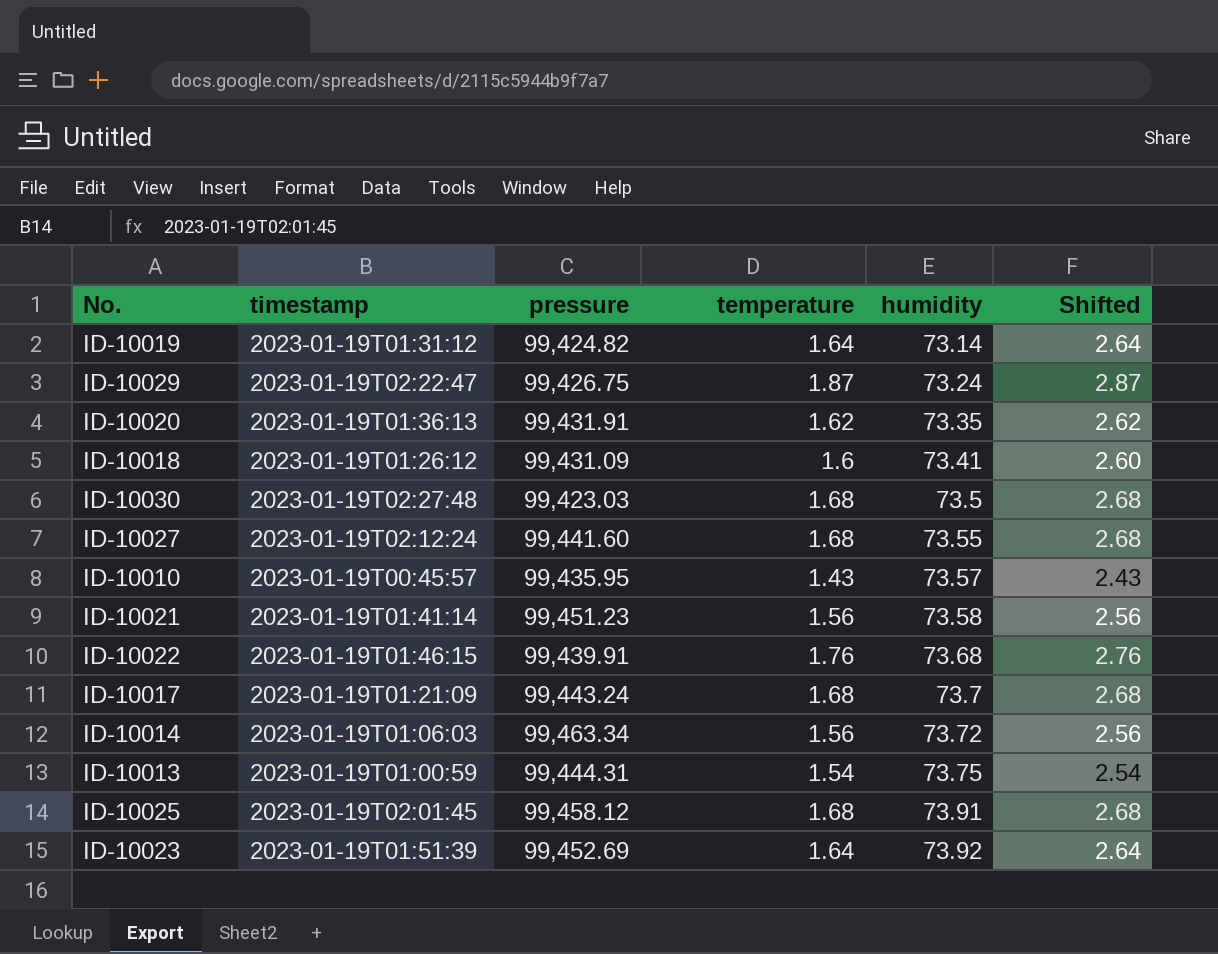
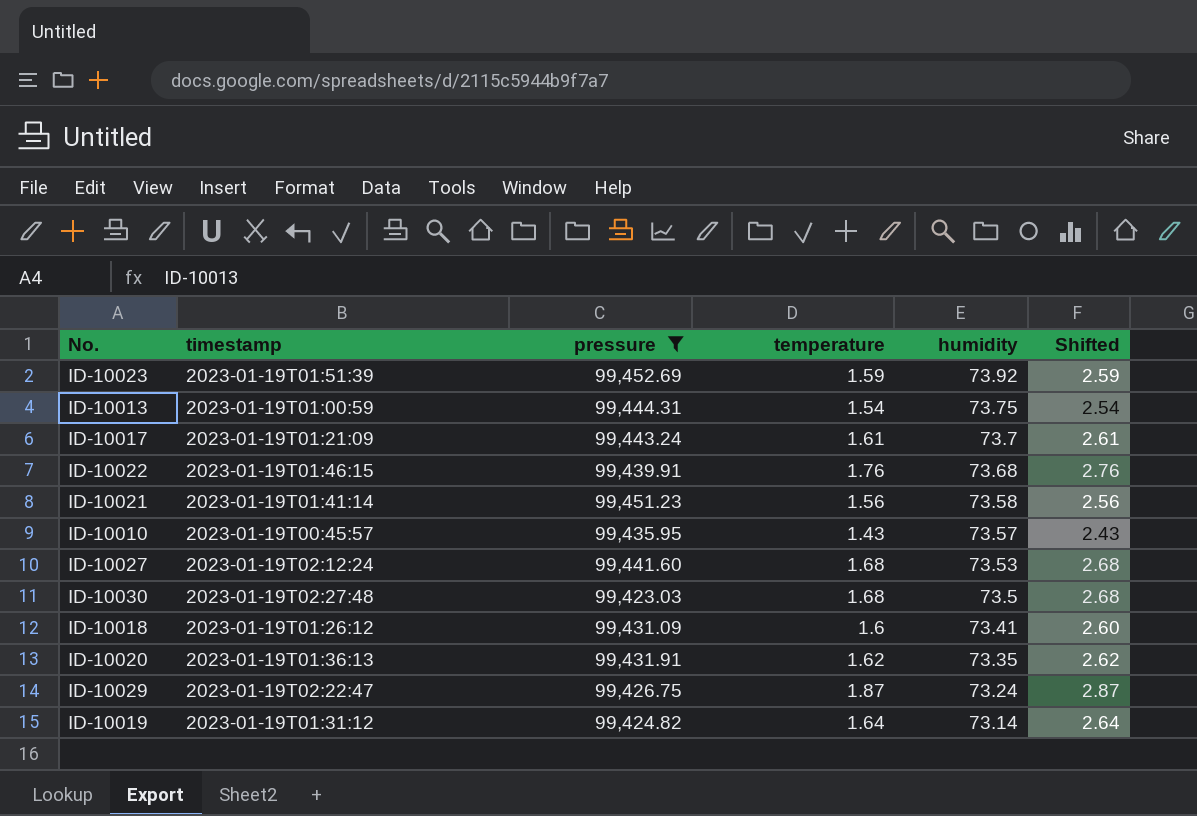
filter: none -> pressure <= 99,452.69
row order: humidity ascending -> humidity descending
ID-10023 | temperature: 1.64 -> 1.59
ID-10023 | Shifted: 2.64 -> 2.59
ID-10017 | temperature: 1.68 -> 1.61
ID-10017 | Shifted: 2.68 -> 2.61
ID-10027 | humidity: 73.55 -> 73.53

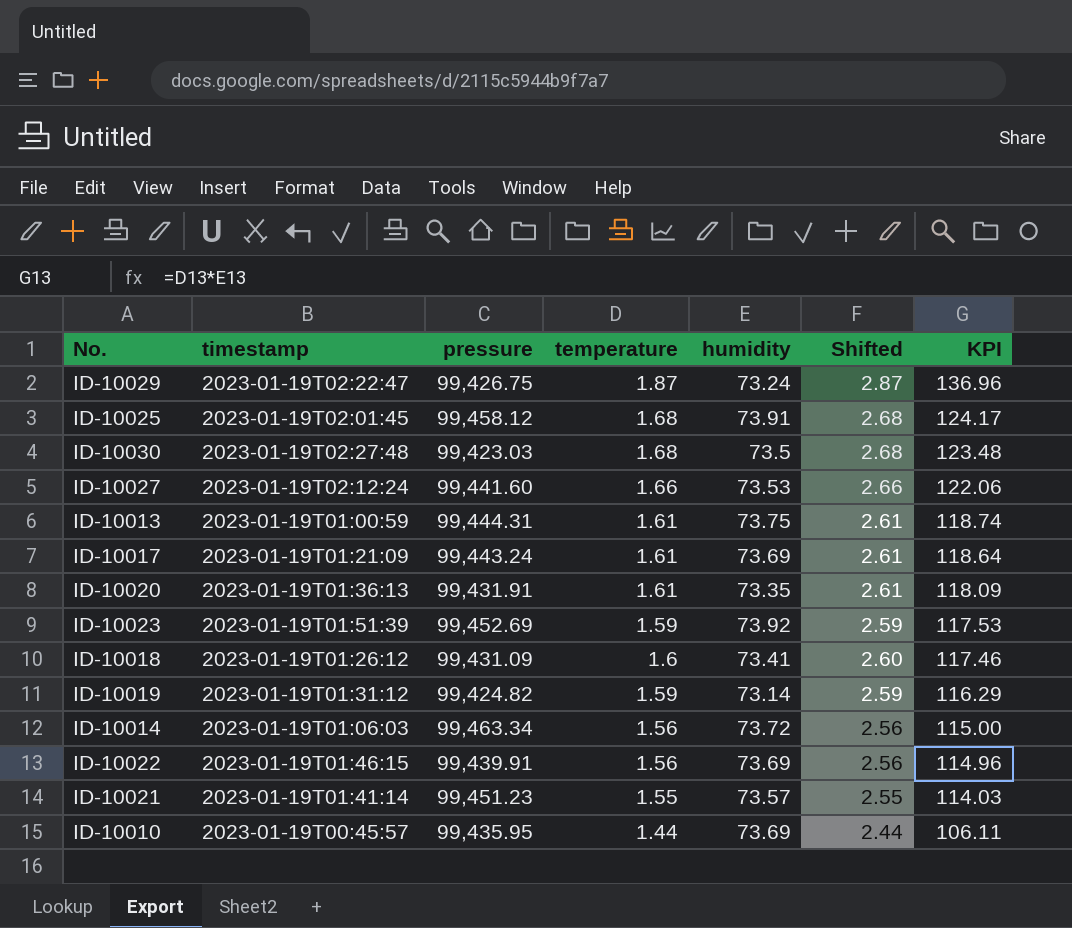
filter: pressure <= 99,452.69 -> none
row order: humidity descending -> KPI descending
column KPI | formula: none -> [temperature] * [humidity]
ID-10027 | temperature: 1.68 -> 1.66
ID-10027 | Shifted: 2.68 -> 2.66
ID-10013 | temperature: 1.54 -> 1.61
ID-10013 | Shifted: 2.54 -> 2.61
ID-10017 | humidity: 73.7 -> 73.69
ID-10020 | temperature: 1.62 -> 1.61
ID-10020 | Shifted: 2.62 -> 2.61
ID-10019 | temperature: 1.64 -> 1.59
ID-10019 | Shifted: 2.64 -> 2.59
ID-10022 | temperature: 1.76 -> 1.56
ID-10022 | humidity: 73.68 -> 73.69
ID-10022 | Shifted: 2.76 -> 2.56
ID-10021 | temperature: 1.56 -> 1.55
ID-10021 | humidity: 73.58 -> 73.57
ID-10021 | Shifted: 2.56 -> 2.55
ID-10010 | temperature: 1.43 -> 1.44
ID-10010 | humidity: 73.57 -> 73.69
ID-10010 | Shifted: 2.43 -> 2.44

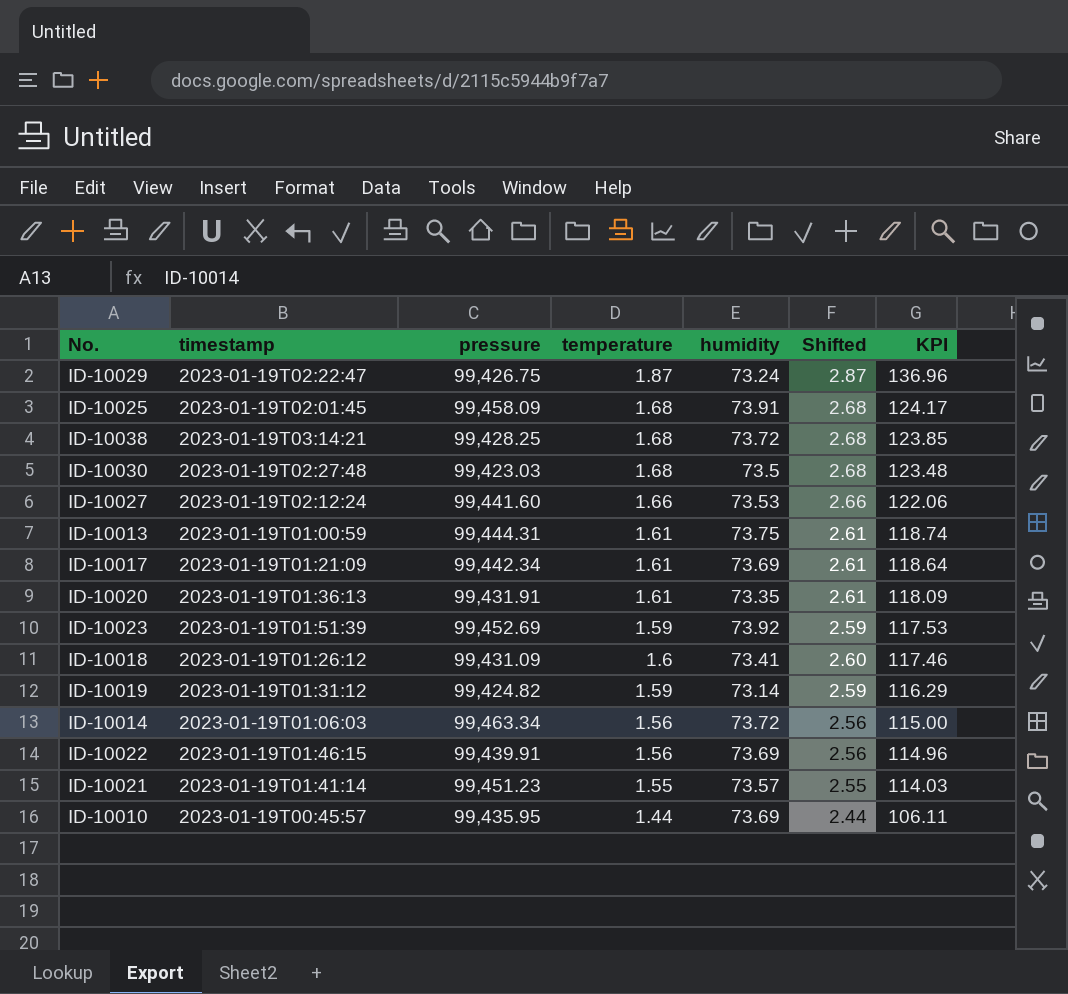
ID-10025 | pressure: 99,458.12 -> 99,458.09
row ID-10038: none -> 2023-01-19T03:14:21 | 99,428.25 | 1.68 | 73.72 | 2.68 | 123.85
ID-10017 | pressure: 99,443.24 -> 99,442.34

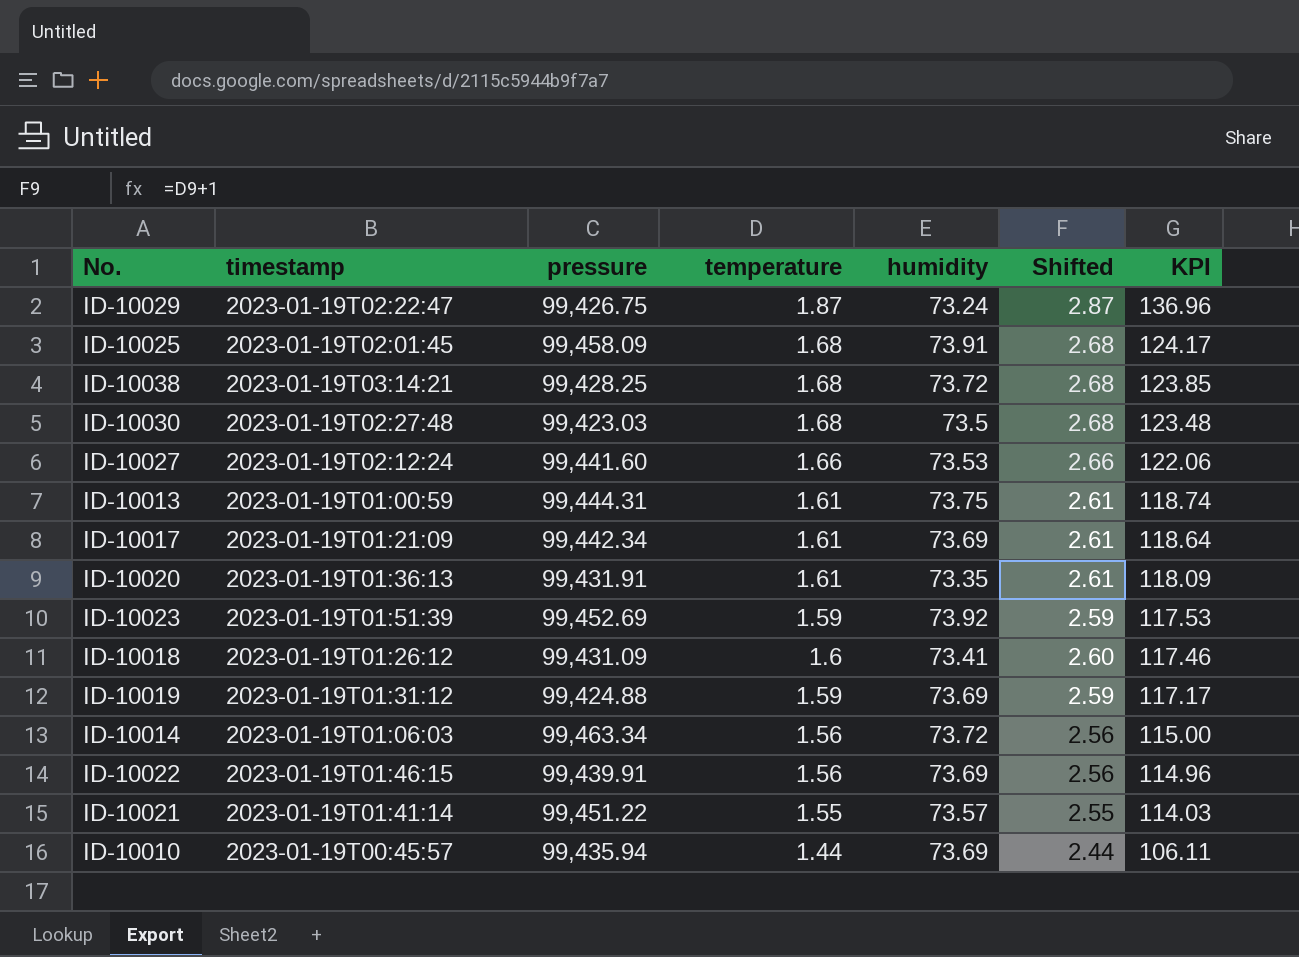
ID-10019 | pressure: 99,424.82 -> 99,424.88
ID-10019 | humidity: 73.14 -> 73.69
ID-10019 | KPI: 116.29 -> 117.17
ID-10021 | pressure: 99,451.23 -> 99,451.22
ID-10010 | pressure: 99,435.95 -> 99,435.94

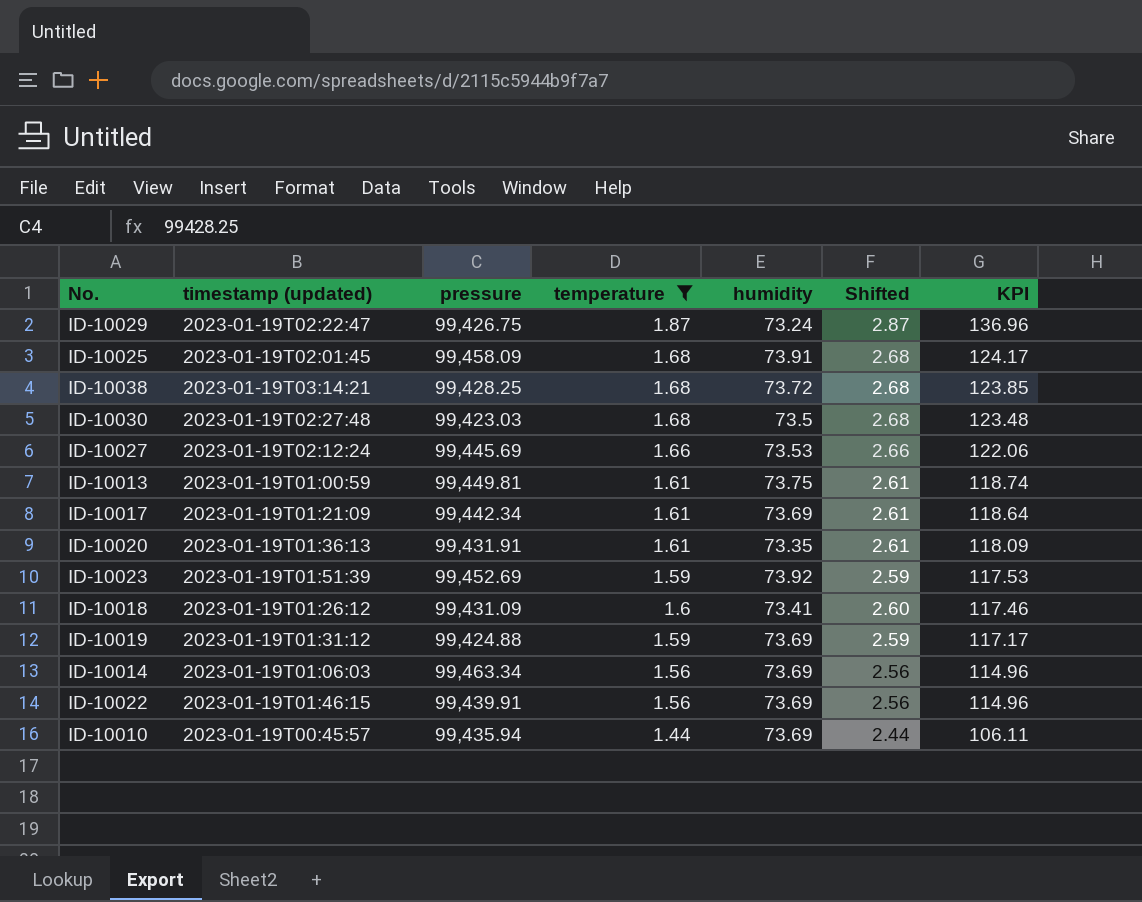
filter: none -> temperature != 1.55
column name: timestamp -> timestamp (updated)
ID-10027 | pressure: 99,441.60 -> 99,445.69
ID-10013 | pressure: 99,444.31 -> 99,449.81
ID-10014 | humidity: 73.72 -> 73.69
ID-10014 | KPI: 115.00 -> 114.96

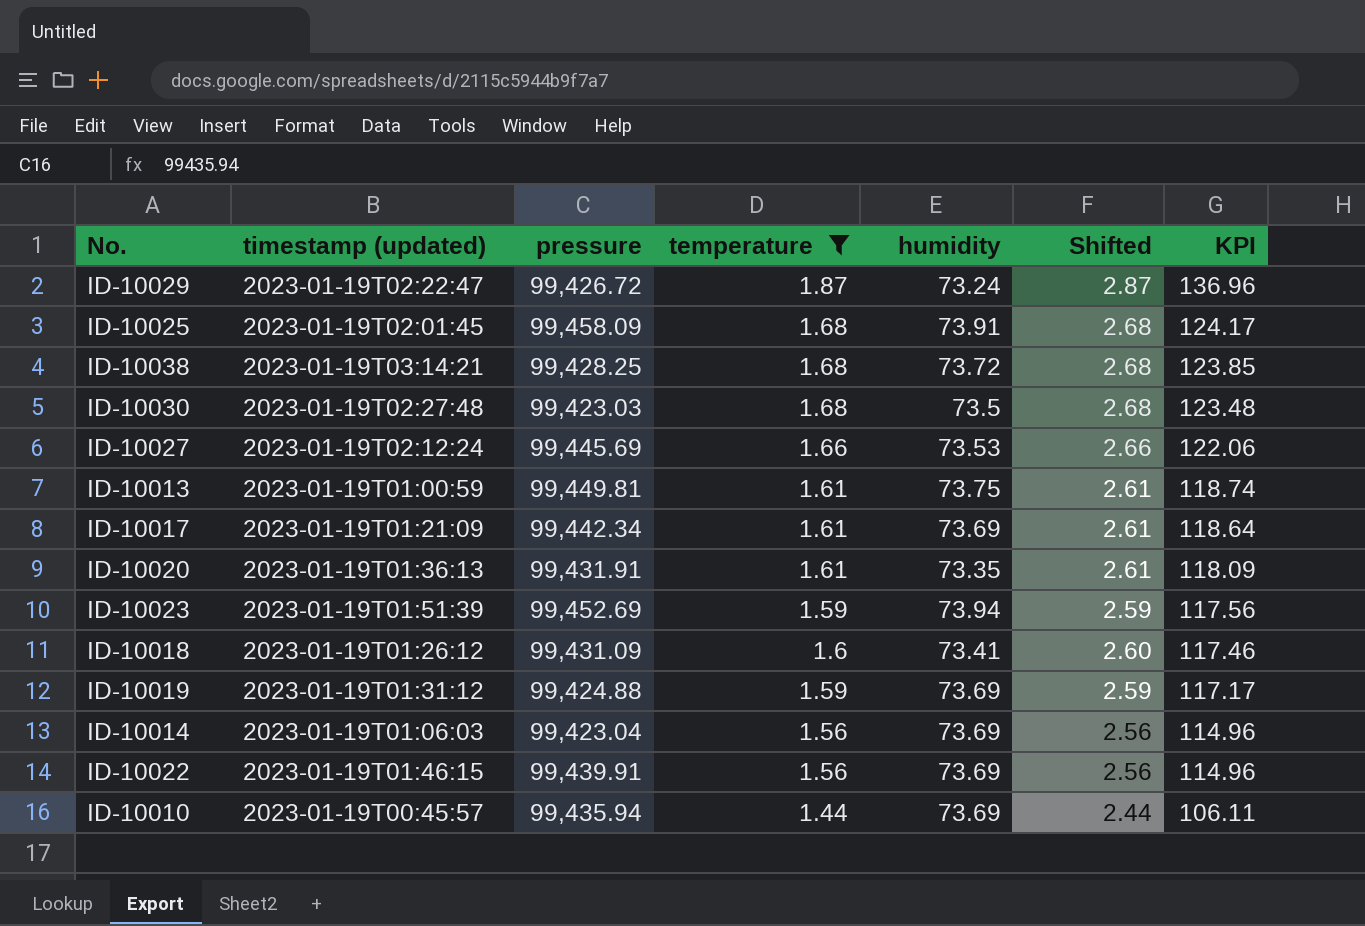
ID-10029 | pressure: 99,426.75 -> 99,426.72
ID-10023 | humidity: 73.92 -> 73.94
ID-10023 | KPI: 117.53 -> 117.56
ID-10014 | pressure: 99,463.34 -> 99,423.04

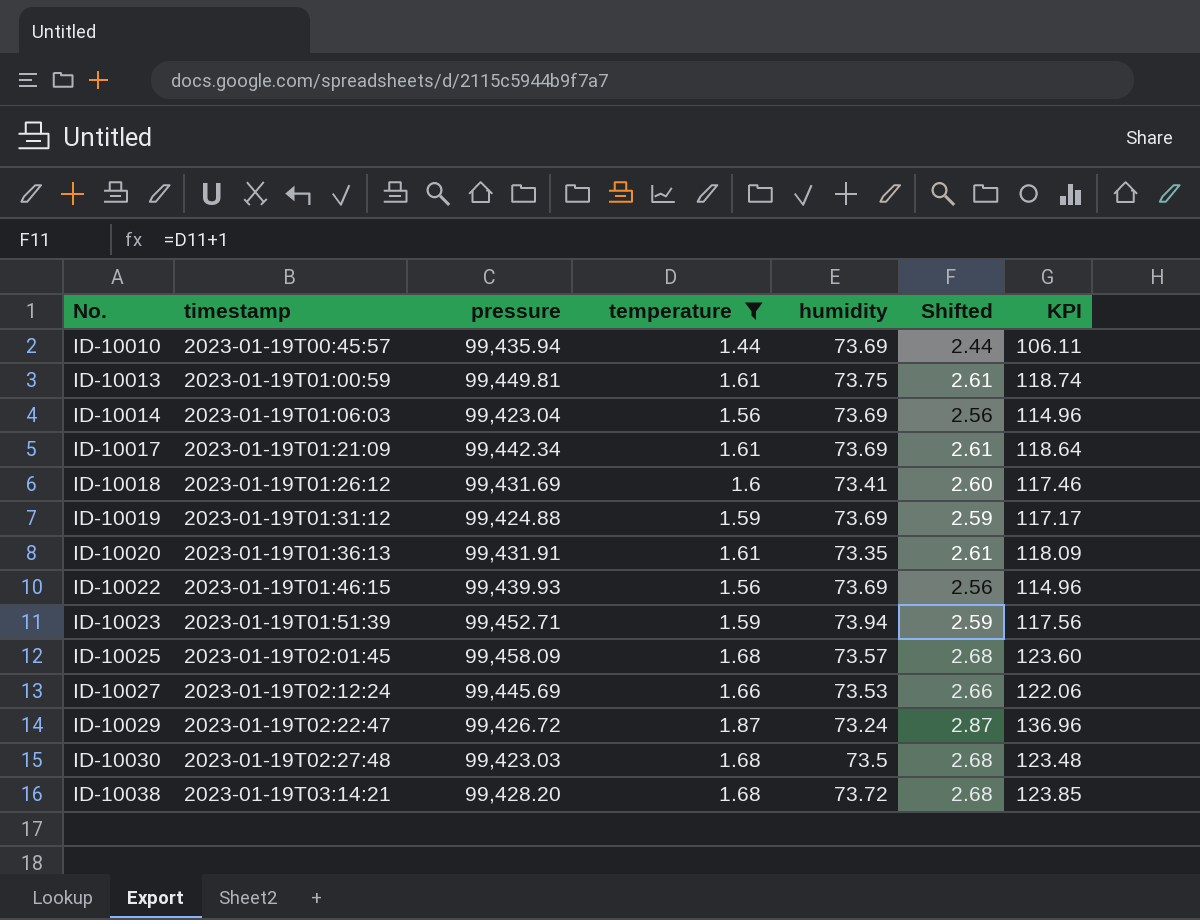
row order: KPI descending -> No. ascending
column name: timestamp (updated) -> timestamp
ID-10018 | pressure: 99,431.09 -> 99,431.69
ID-10022 | pressure: 99,439.91 -> 99,439.93
ID-10023 | pressure: 99,452.69 -> 99,452.71
ID-10025 | humidity: 73.91 -> 73.57
ID-10025 | KPI: 124.17 -> 123.60
ID-10038 | pressure: 99,428.25 -> 99,428.20

